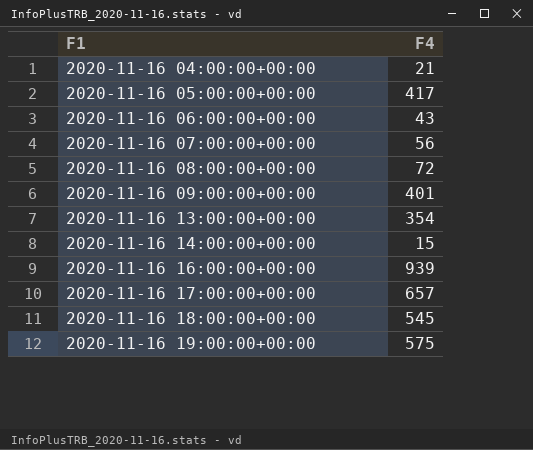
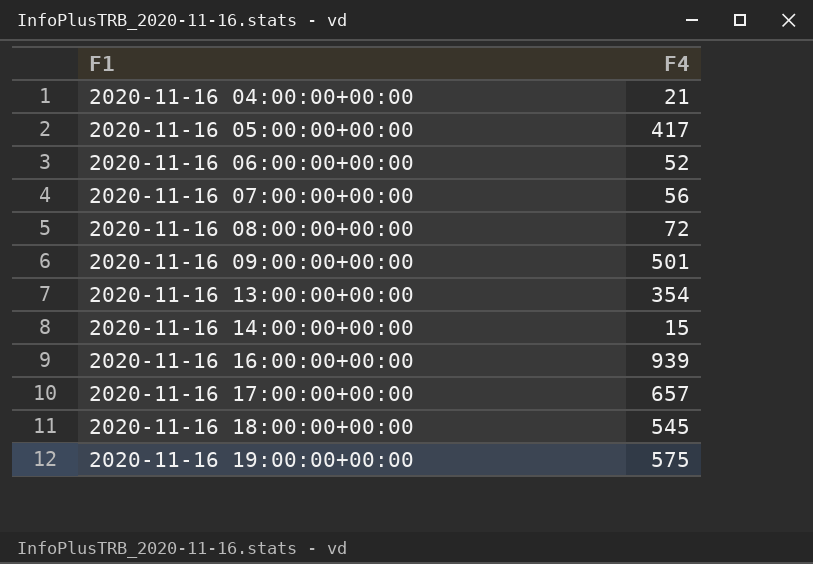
2020-11-16 06:00:00+00:00 | F4: 43 -> 52
2020-11-16 09:00:00+00:00 | F4: 401 -> 501

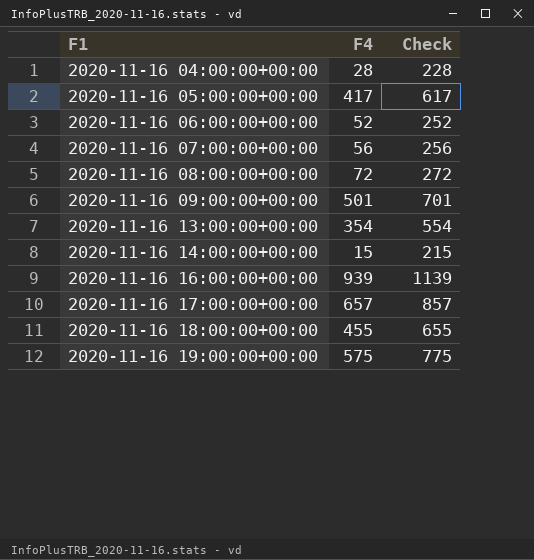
column Check | formula: none -> [F4] + 200
2020-11-16 04:00:00+00:00 | F4: 21 -> 28
2020-11-16 18:00:00+00:00 | F4: 545 -> 455

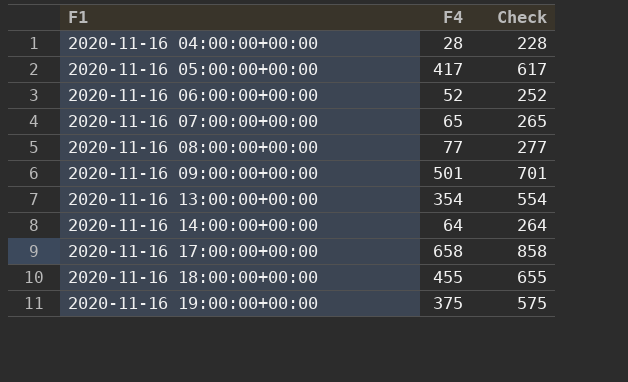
row 2020-11-16 16:00:00+00:00: 939 | 1139 -> none
2020-11-16 07:00:00+00:00 | F4: 56 -> 65
2020-11-16 07:00:00+00:00 | Check: 256 -> 265
2020-11-16 08:00:00+00:00 | F4: 72 -> 77
2020-11-16 08:00:00+00:00 | Check: 272 -> 277
2020-11-16 14:00:00+00:00 | F4: 15 -> 64
2020-11-16 14:00:00+00:00 | Check: 215 -> 264
2020-11-16 17:00:00+00:00 | F4: 657 -> 658
2020-11-16 17:00:00+00:00 | Check: 857 -> 858
2020-11-16 19:00:00+00:00 | F4: 575 -> 375
2020-11-16 19:00:00+00:00 | Check: 775 -> 575

